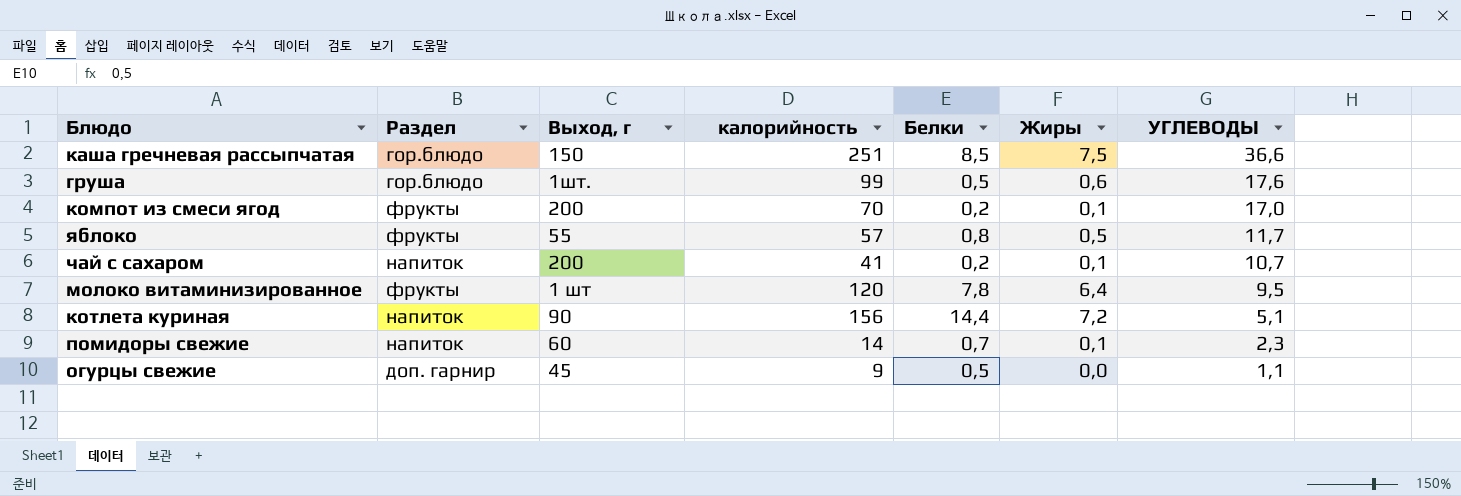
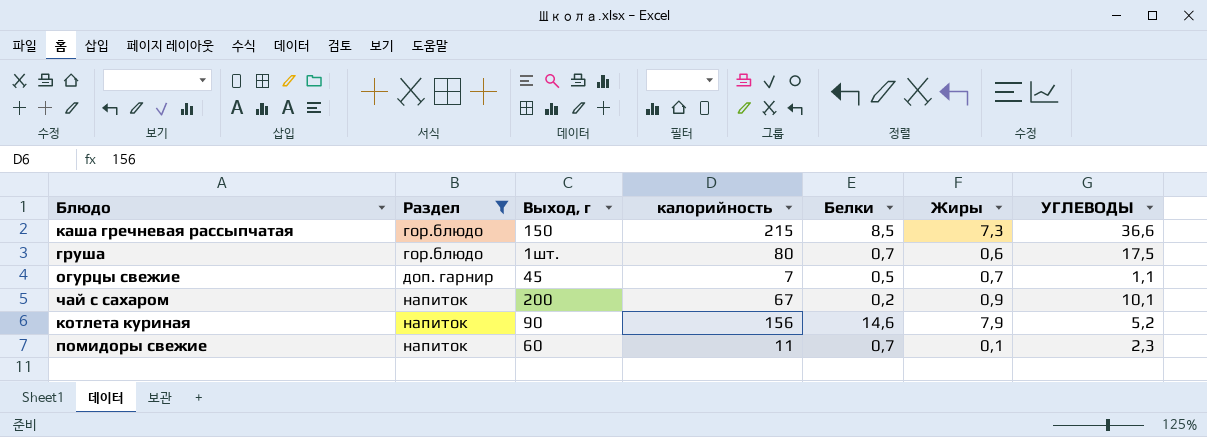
filter: none -> Раздел != фрукты
row order: УГЛЕВОДЫ descending -> Раздел ascending
каша гречневая рассыпчатая | калорийность: 251 -> 215
каша гречневая рассыпчатая | Жиры: 7,5 -> 7,3
груша | калорийность: 99 -> 80
груша | Белки: 0,5 -> 0,7
груша | УГЛЕВОДЫ: 17,6 -> 17,5
огурцы свежие | калорийность: 9 -> 7
огурцы свежие | Жиры: 0,0 -> 0,7
чай с сахаром | калорийность: 41 -> 67
чай с сахаром | Жиры: 0,1 -> 0,9
чай с сахаром | УГЛЕВОДЫ: 10,7 -> 10,1
котлета куриная | Белки: 14,4 -> 14,6
котлета куриная | Жиры: 7,2 -> 7,9
котлета куриная | УГЛЕВОДЫ: 5,1 -> 5,2
помидоры свежие | калорийность: 14 -> 11

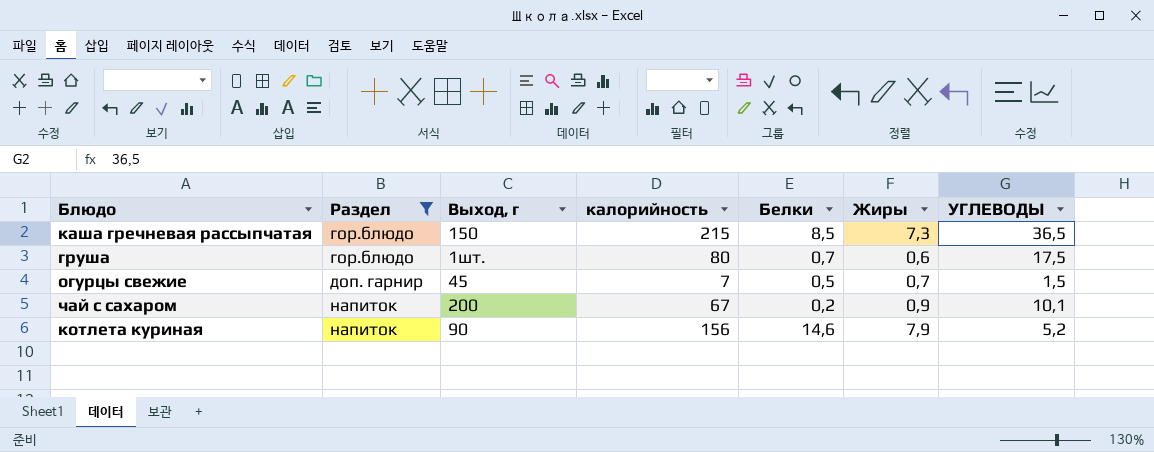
row помидоры свежие: напиток | 60 | 11 | 0,7 | 0,1 | 2,3 -> none
каша гречневая рассыпчатая | УГЛЕВОДЫ: 36,6 -> 36,5
огурцы свежие | УГЛЕВОДЫ: 1,1 -> 1,5

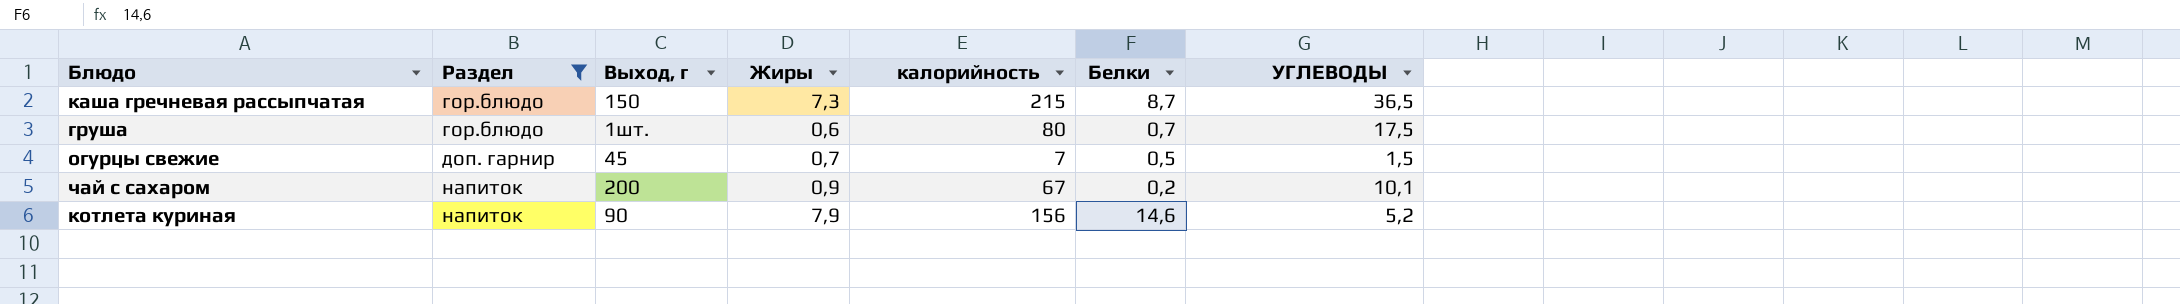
column Жиры | position: 6 -> 4
каша гречневая рассыпчатая | Белки: 8,5 -> 8,7

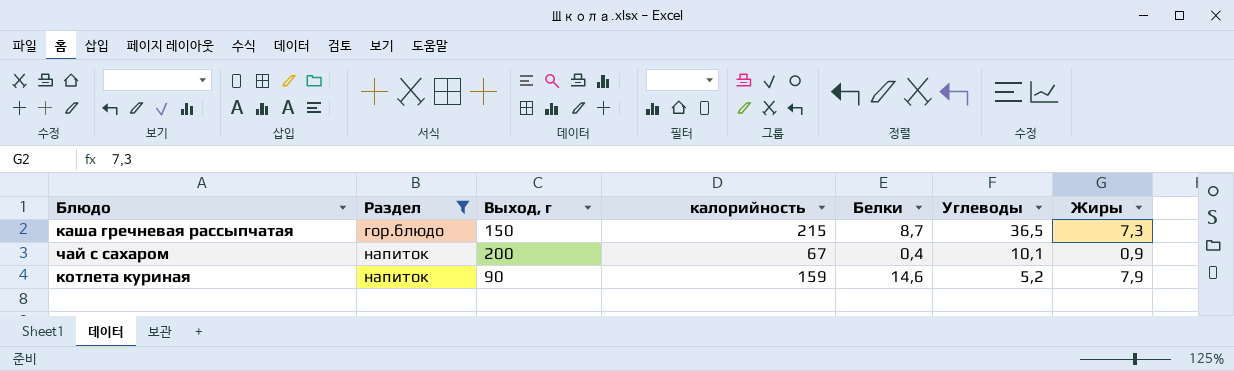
column name: УГЛЕВОДЫ -> Углеводы
column Жиры | position: 4 -> 7
row груша: гор.блюдо | 1шт. | 0,6 | 80 | 0,7 | 17,5 -> none
row огурцы свежие: доп. гарнир | 45 | 0,7 | 7 | 0,5 | 1,5 -> none
чай с сахаром | Белки: 0,2 -> 0,4
котлета куриная | калорийность: 156 -> 159

